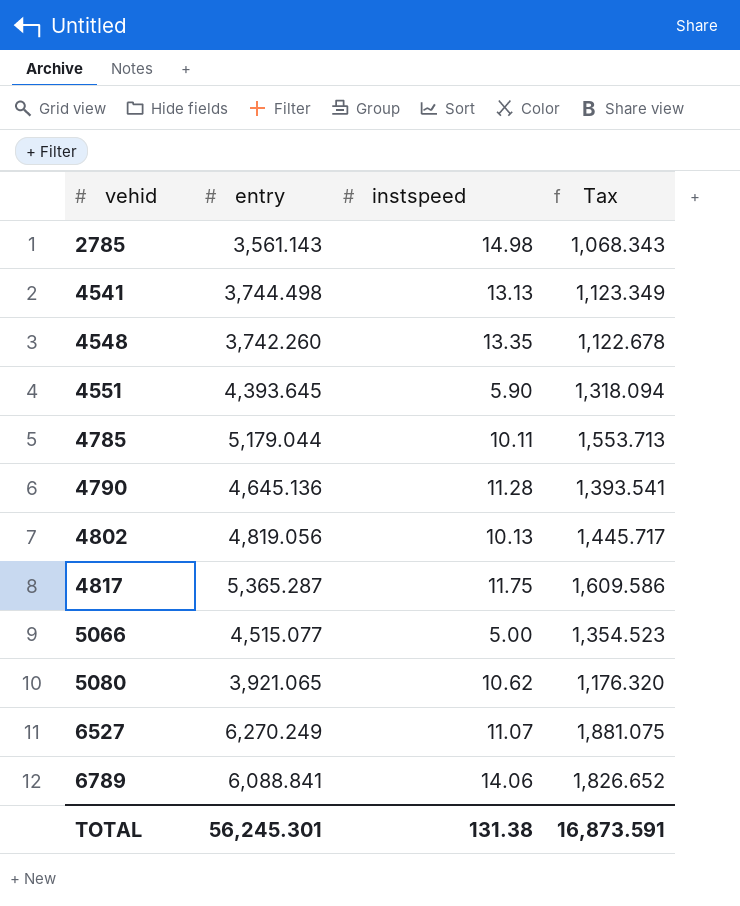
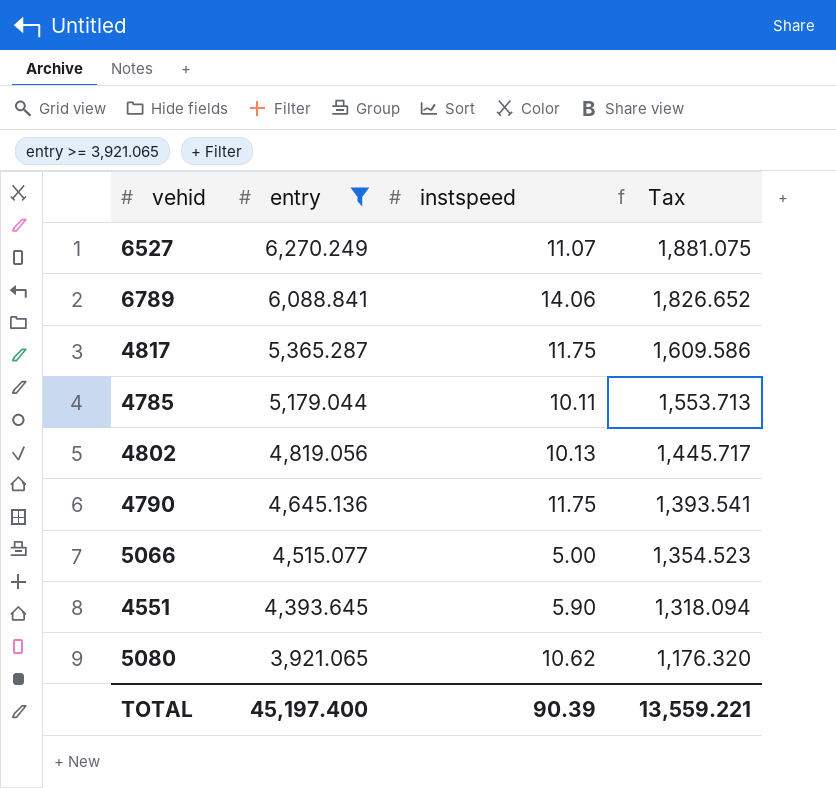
filter: none -> entry >= 3,921.065
row order: vehid ascending -> entry descending
4790 | instspeed: 11.28 -> 11.75
TOTAL | entry: 56,245.301 -> 45,197.400
TOTAL | instspeed: 131.38 -> 90.39
TOTAL | Tax: 16,873.591 -> 13,559.221

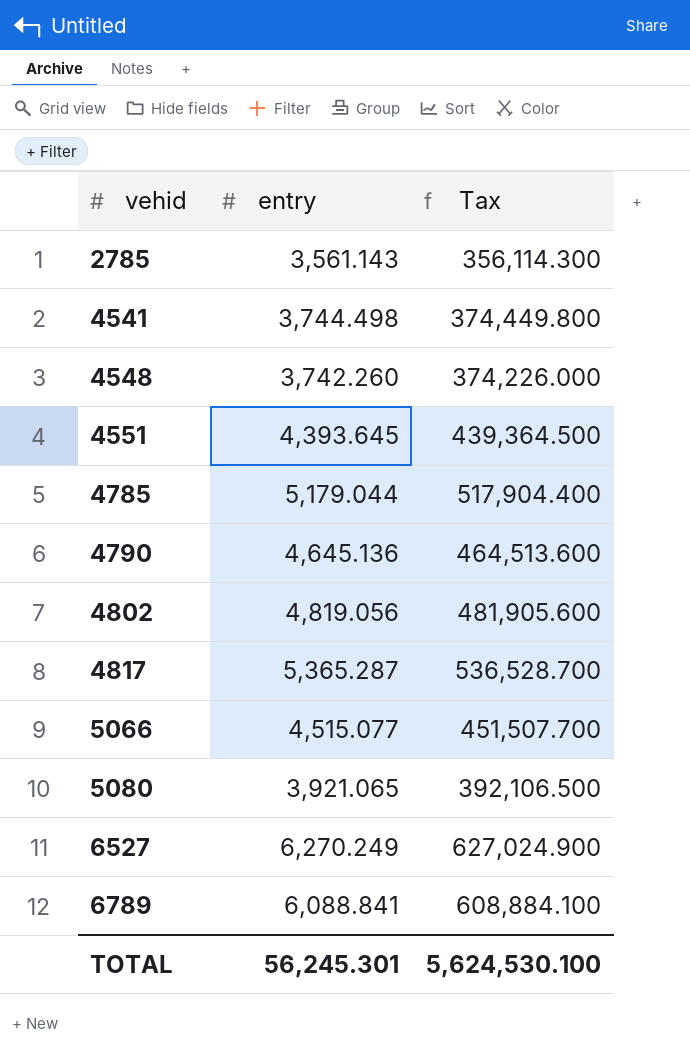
filter: entry >= 3,921.065 -> none
row order: entry descending -> vehid ascending
column instspeed | position: 3 -> none
column Tax | formula: [entry] * 0.3 -> [entry] * 100
TOTAL | entry: 45,197.400 -> 56,245.301
TOTAL | Tax: 13,559.221 -> 5,624,530.100

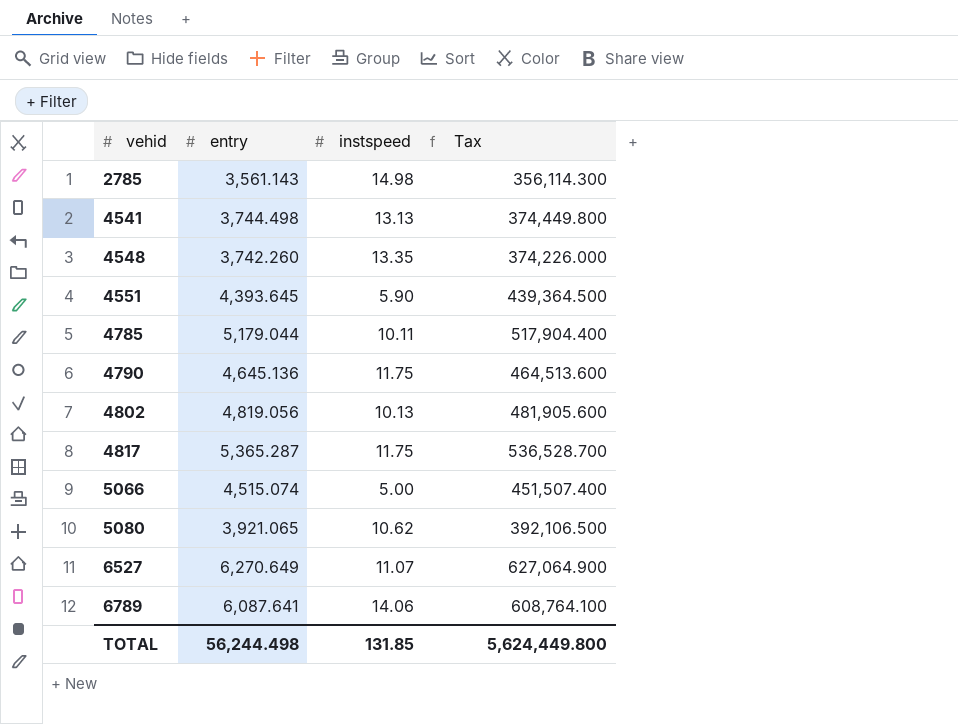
column instspeed | position: none -> 3
5066 | entry: 4,515.077 -> 4,515.074
5066 | Tax: 451,507.700 -> 451,507.400
6527 | entry: 6,270.249 -> 6,270.649
6527 | Tax: 627,024.900 -> 627,064.900
6789 | entry: 6,088.841 -> 6,087.641
6789 | Tax: 608,884.100 -> 608,764.100
TOTAL | entry: 56,245.301 -> 56,244.498
TOTAL | Tax: 5,624,530.100 -> 5,624,449.800

